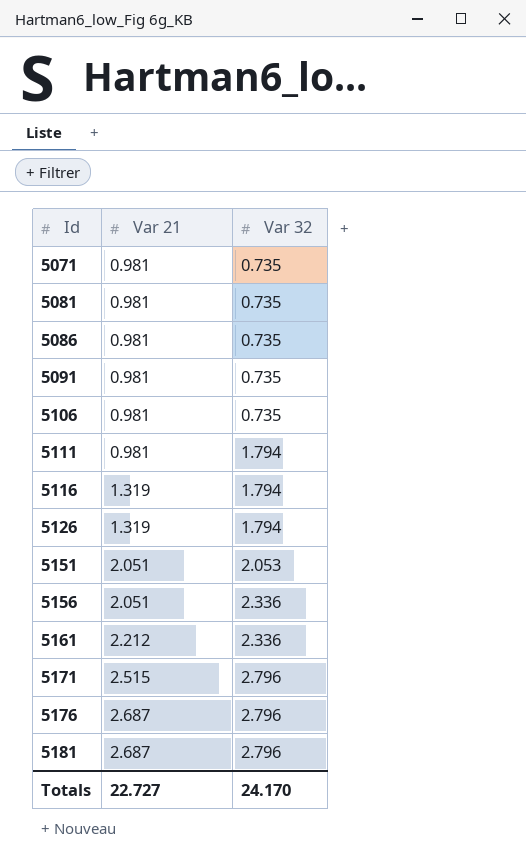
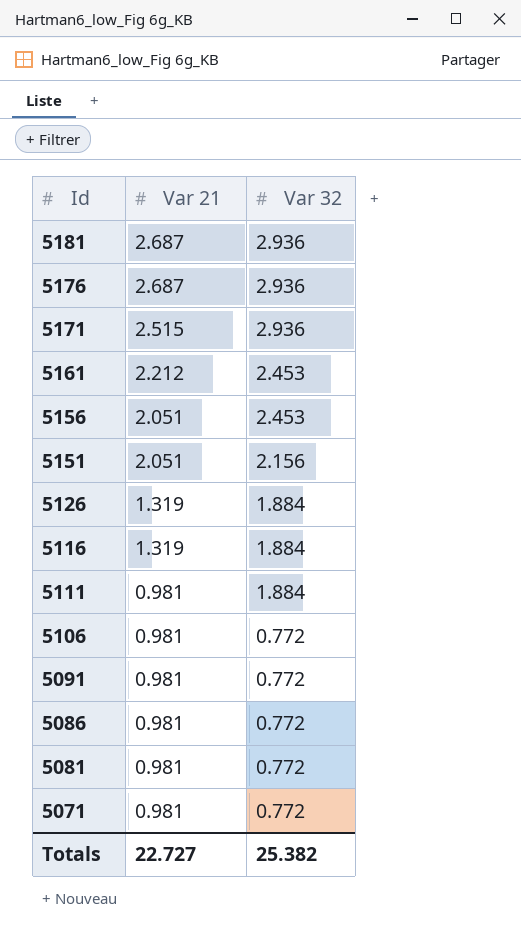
row order: Id ascending -> Id descending
5181 | Var 32: 2.796 -> 2.936
5176 | Var 32: 2.796 -> 2.936
5171 | Var 32: 2.796 -> 2.936
5161 | Var 32: 2.336 -> 2.453
5156 | Var 32: 2.336 -> 2.453
5151 | Var 32: 2.053 -> 2.156
5126 | Var 32: 1.794 -> 1.884
5116 | Var 32: 1.794 -> 1.884
5111 | Var 32: 1.794 -> 1.884
5106 | Var 32: 0.735 -> 0.772
5091 | Var 32: 0.735 -> 0.772
5086 | Var 32: 0.735 -> 0.772
5081 | Var 32: 0.735 -> 0.772
5071 | Var 32: 0.735 -> 0.772
Totals | Var 32: 24.170 -> 25.382

